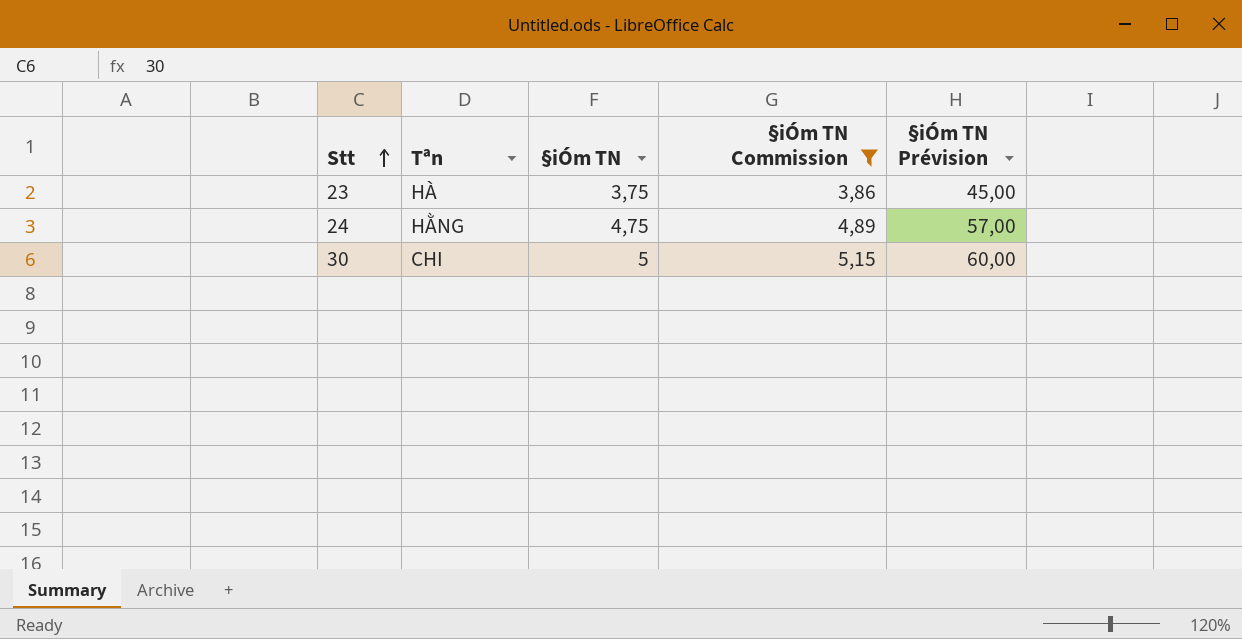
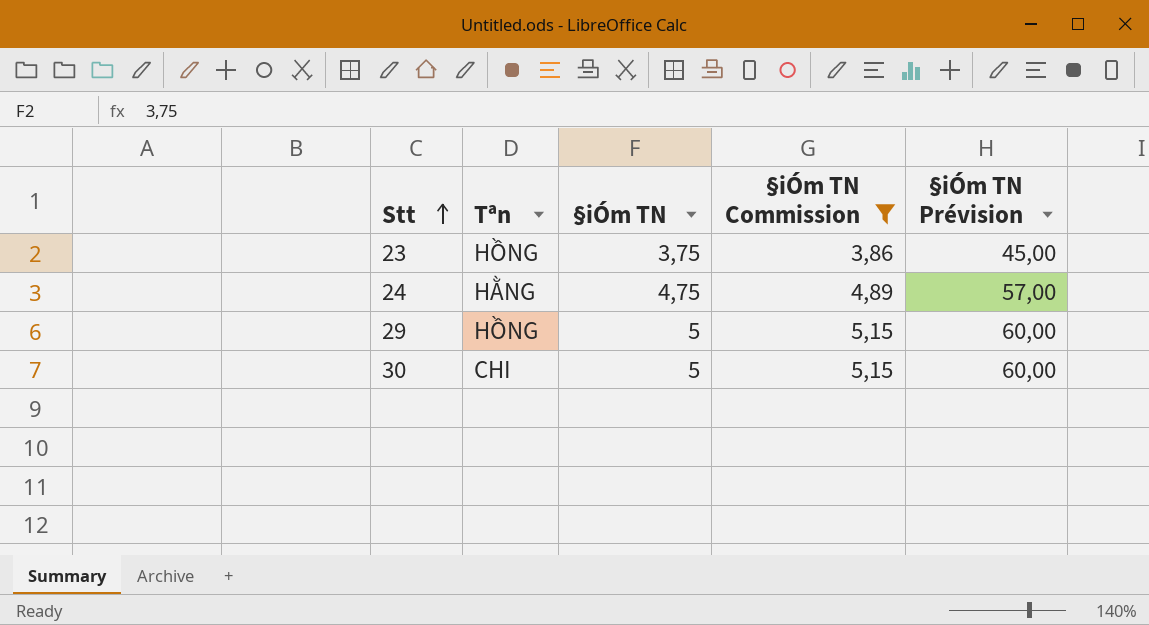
23 | Tªn: HÀ -> HỒNG
row 29: none -> HỒNG | 5 | 5,15 | 60,00

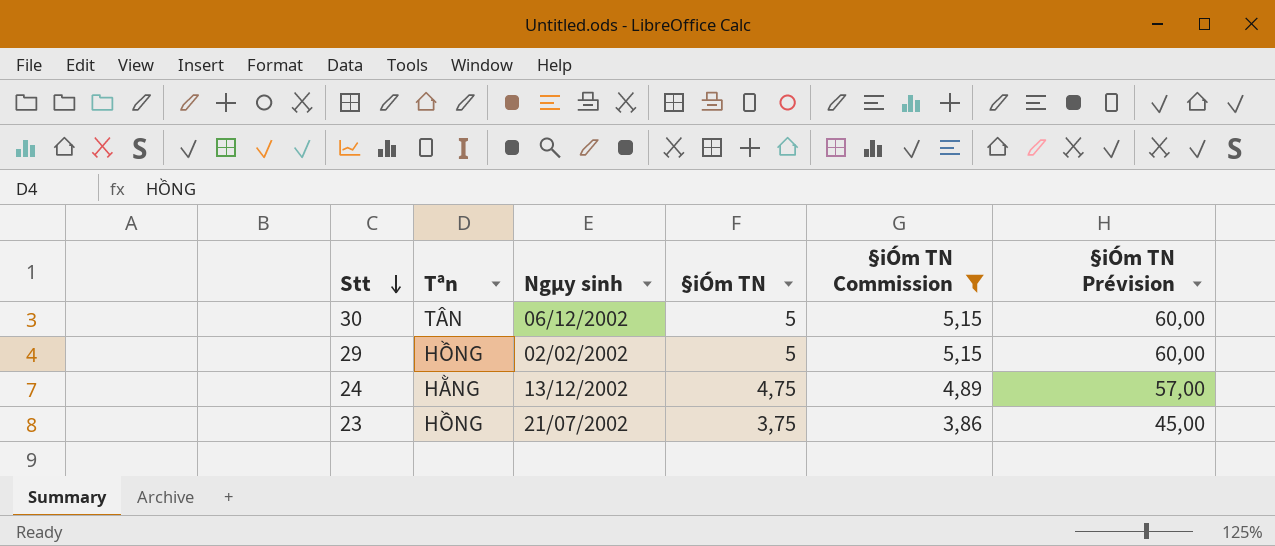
row order: Stt ascending -> Stt descending
column Ngµy sinh | position: none -> 3
30 | Tªn: CHI -> TÂN

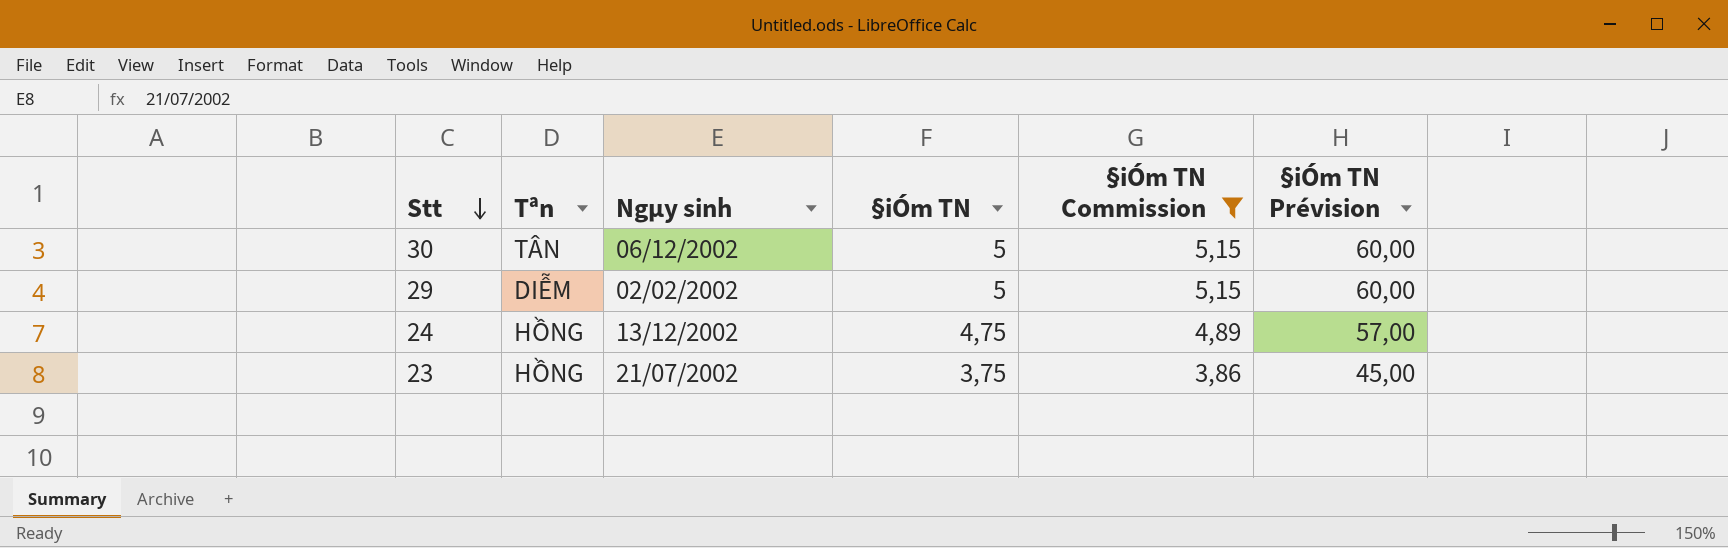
29 | Tªn: HỒNG -> DIỄM
24 | Tªn: HẰNG -> HỒNG

